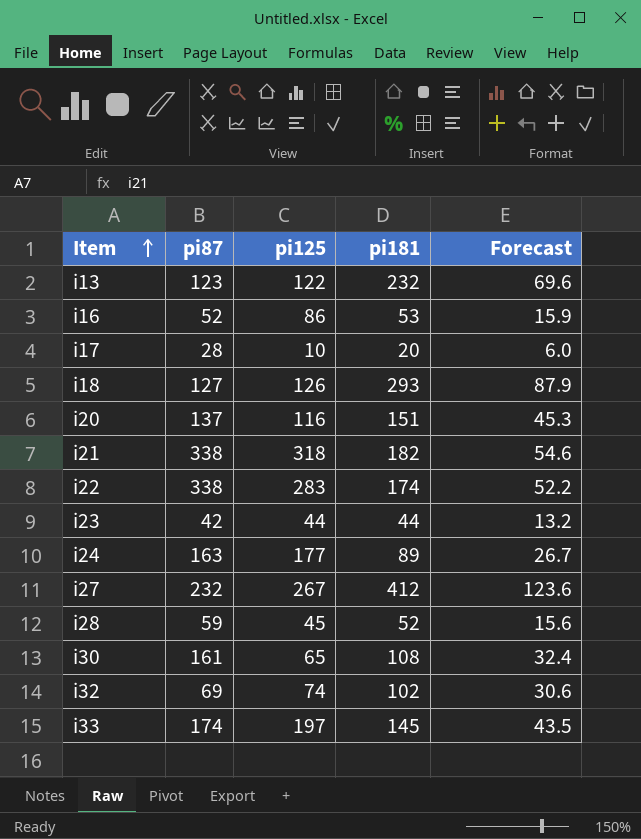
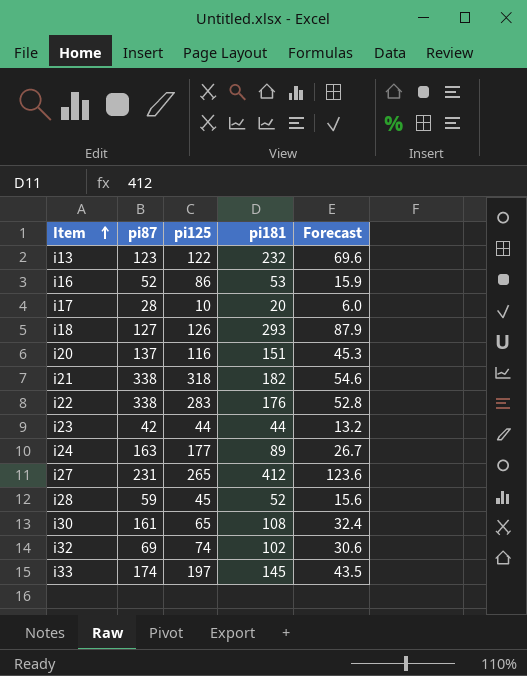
i22 | pi181: 174 -> 176
i22 | Forecast: 52.2 -> 52.8
i27 | pi87: 232 -> 231
i27 | pi125: 267 -> 265

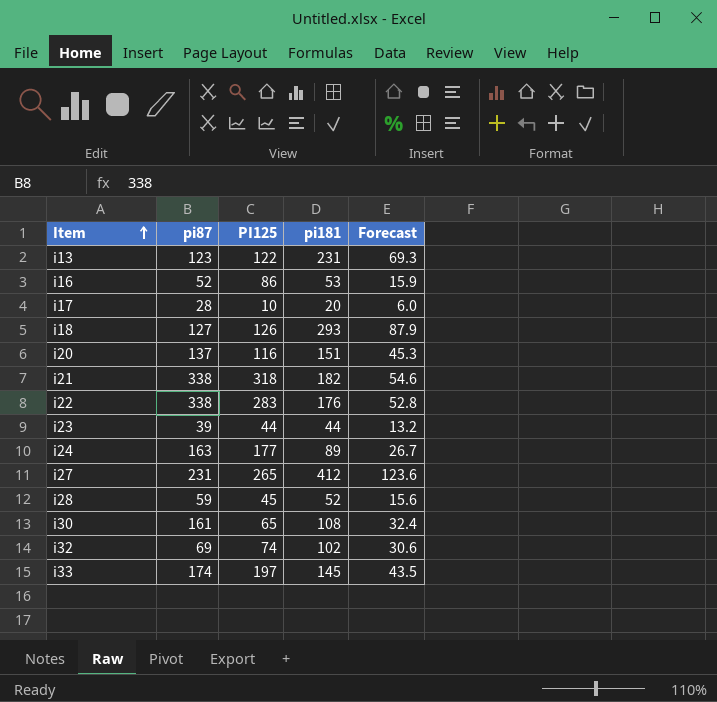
column name: pi125 -> PI125
i13 | pi181: 232 -> 231
i13 | Forecast: 69.6 -> 69.3
i23 | pi87: 42 -> 39

